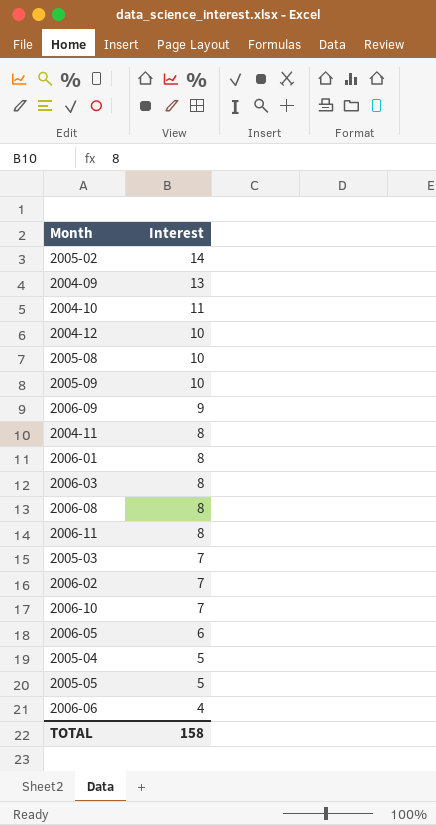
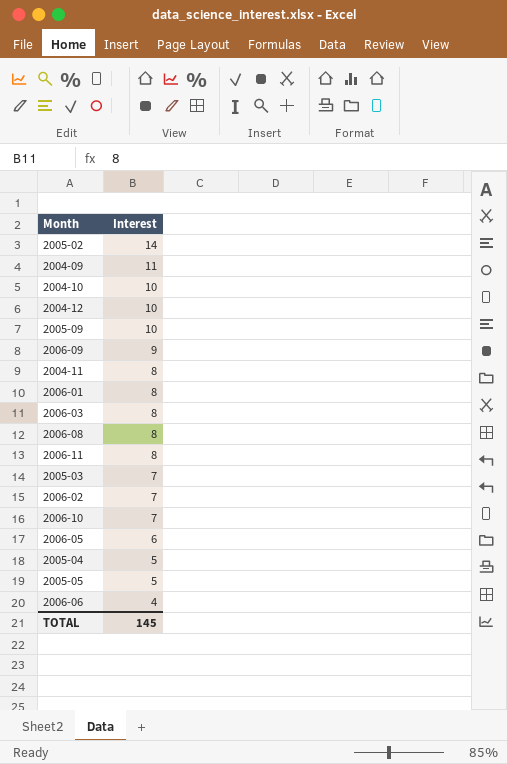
row 2005-08: 10 -> none
2004-09 | Interest: 13 -> 11
2004-10 | Interest: 11 -> 10
TOTAL | Interest: 158 -> 145

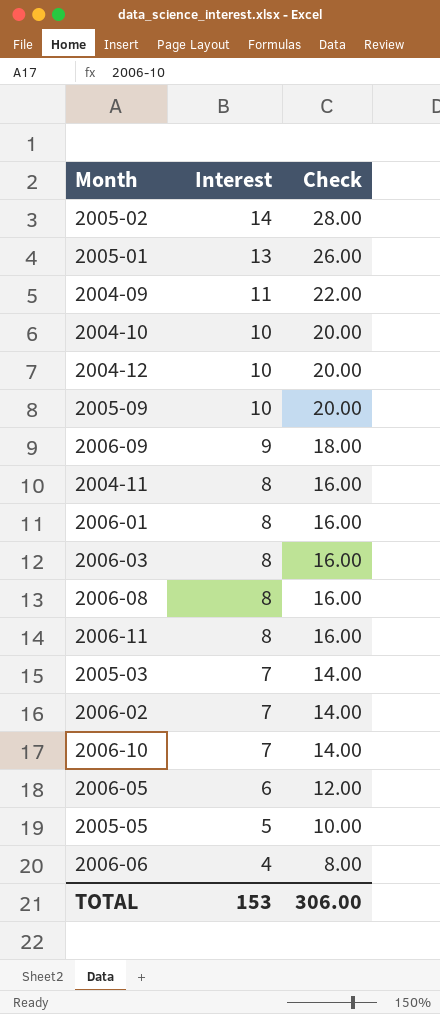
column Check | formula: none -> [Interest] * 2
row 2005-04: 5 -> none
row 2005-01: none -> 13 | 26.00
TOTAL | Interest: 145 -> 153

